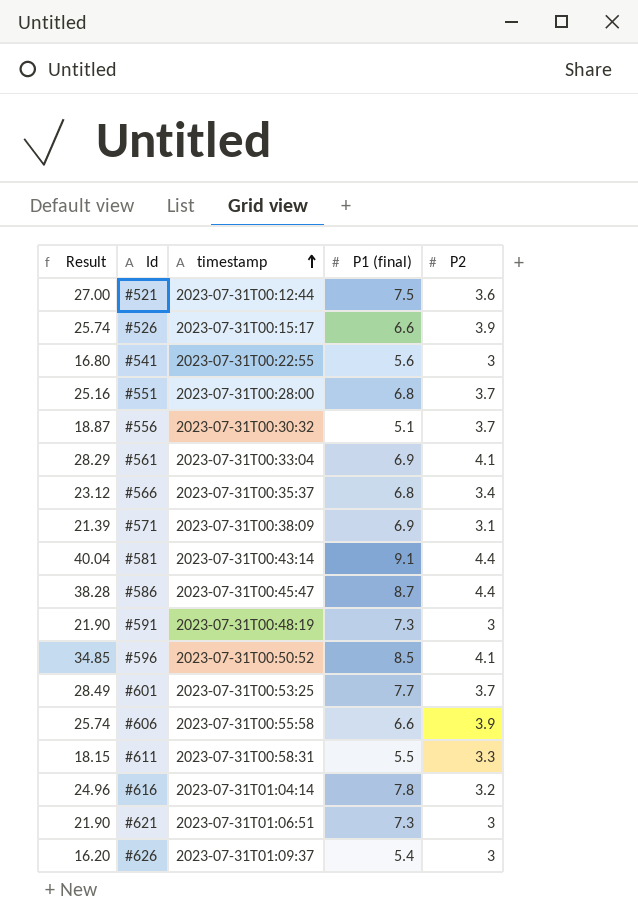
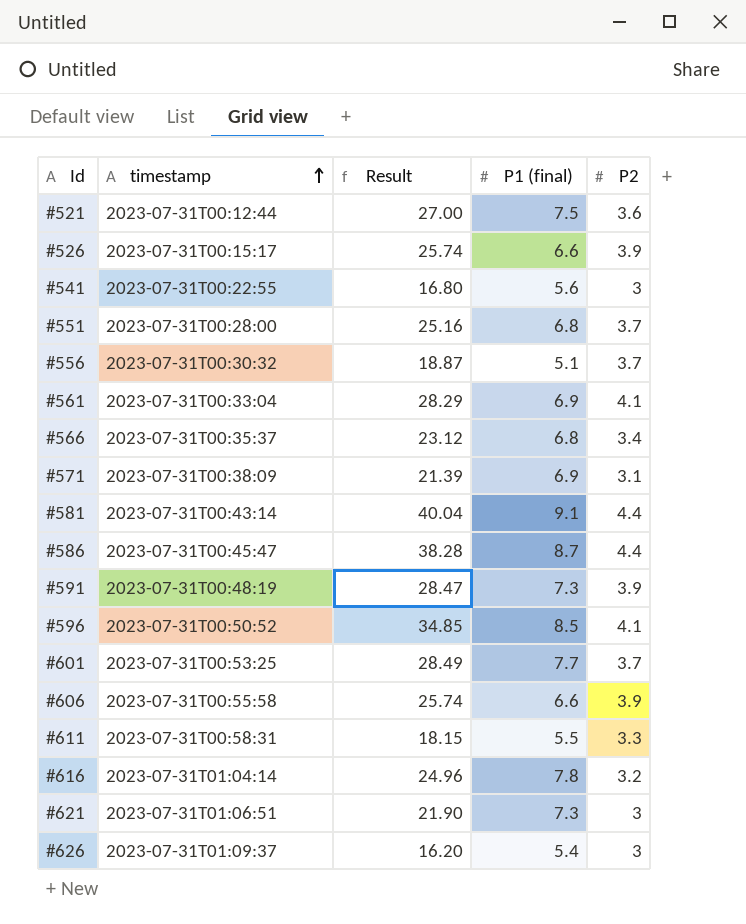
column Result | position: 1 -> 3
#591 | Result: 21.90 -> 28.47
#591 | P2: 3 -> 3.9

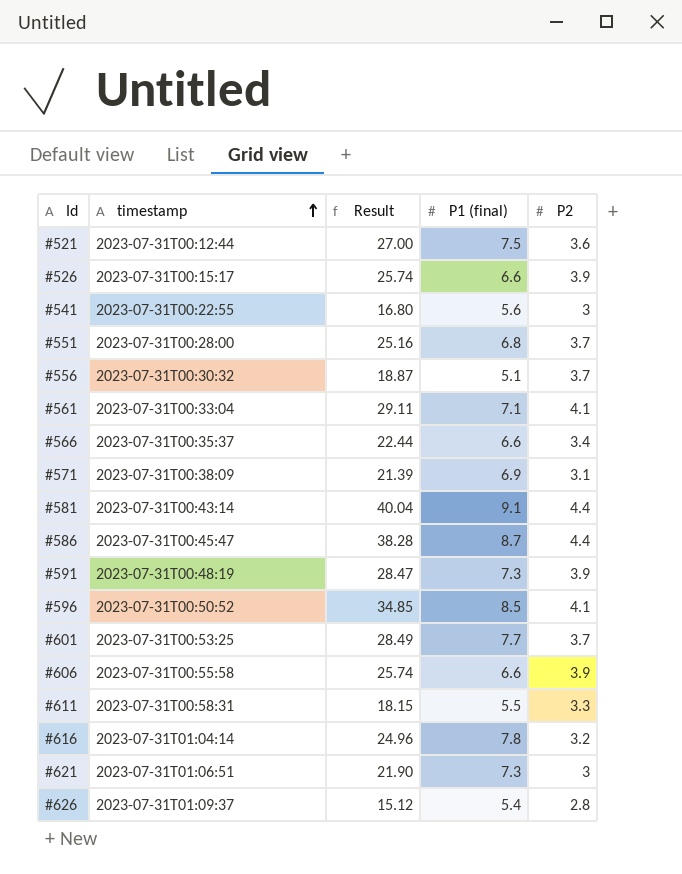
#561 | Result: 28.29 -> 29.11
#561 | P1 (final): 6.9 -> 7.1
#566 | Result: 23.12 -> 22.44
#566 | P1 (final): 6.8 -> 6.6
#626 | Result: 16.20 -> 15.12
#626 | P2: 3 -> 2.8

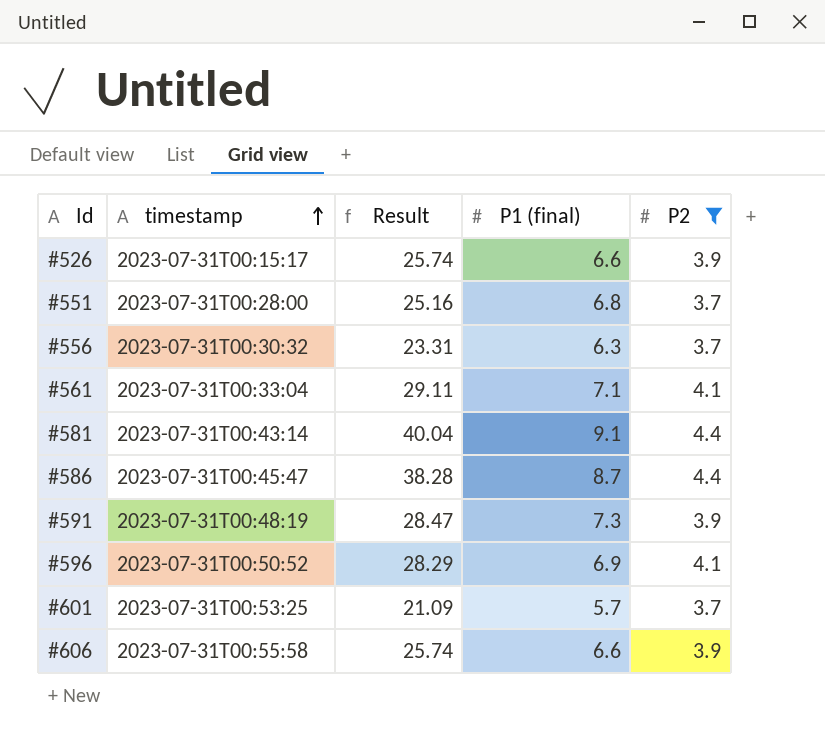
filter: none -> P2 >= 3.7
#556 | Result: 18.87 -> 23.31
#556 | P1 (final): 5.1 -> 6.3
#596 | Result: 34.85 -> 28.29
#596 | P1 (final): 8.5 -> 6.9
#601 | Result: 28.49 -> 21.09
#601 | P1 (final): 7.7 -> 5.7

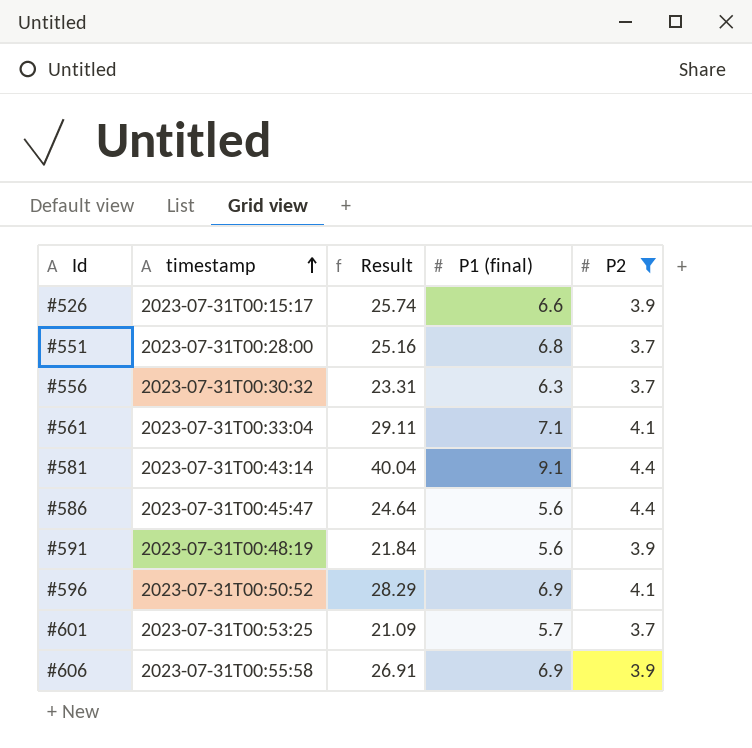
#586 | Result: 38.28 -> 24.64
#586 | P1 (final): 8.7 -> 5.6
#591 | Result: 28.47 -> 21.84
#591 | P1 (final): 7.3 -> 5.6
#606 | Result: 25.74 -> 26.91
#606 | P1 (final): 6.6 -> 6.9

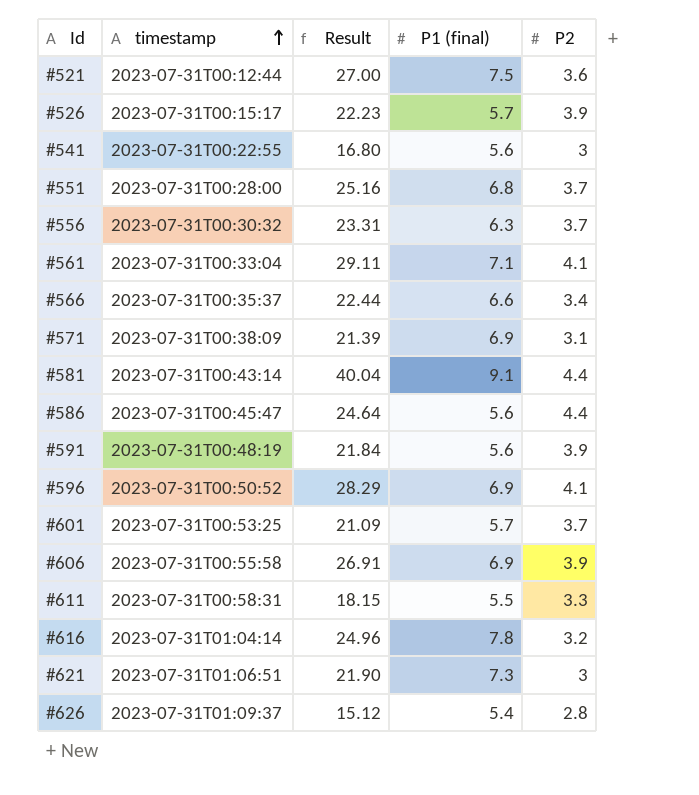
filter: P2 >= 3.7 -> none
#526 | Result: 25.74 -> 22.23
#526 | P1 (final): 6.6 -> 5.7

